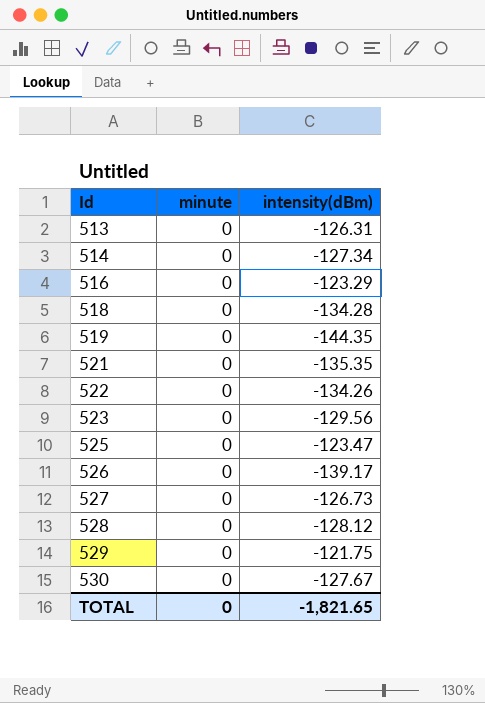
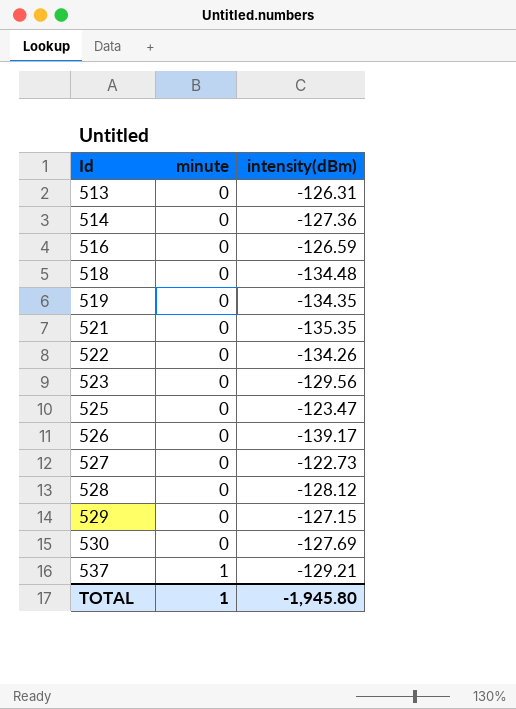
514 | intensity(dBm): -127.34 -> -127.36
516 | intensity(dBm): -123.29 -> -126.59
518 | intensity(dBm): -134.28 -> -134.48
519 | intensity(dBm): -144.35 -> -134.35
527 | intensity(dBm): -126.73 -> -122.73
529 | intensity(dBm): -121.75 -> -127.15
530 | intensity(dBm): -127.67 -> -127.69
row 537: none -> 1 | -129.21
TOTAL | minute: 0 -> 1
TOTAL | intensity(dBm): -1,821.65 -> -1,945.80

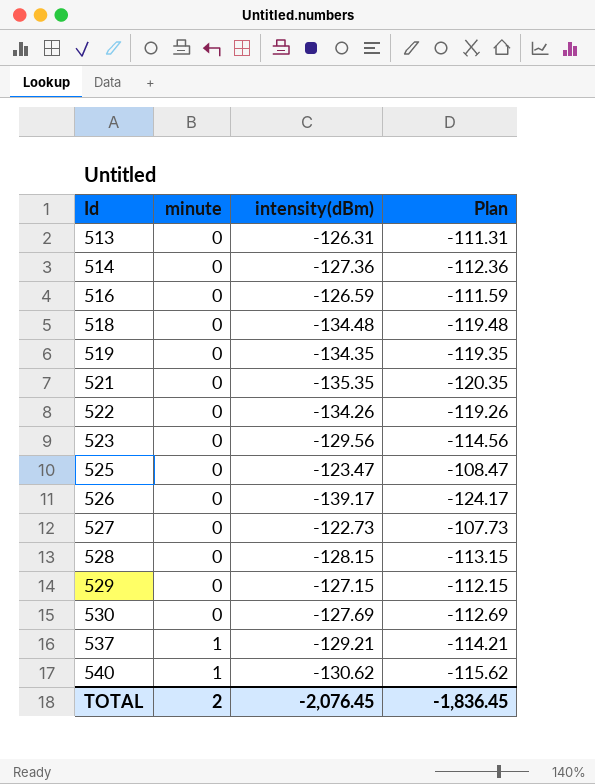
column Plan | formula: none -> [intensity(dBm)] + 15
528 | intensity(dBm): -128.12 -> -128.15
row 540: none -> 1 | -130.62 | -115.62
TOTAL | minute: 1 -> 2
TOTAL | intensity(dBm): -1,945.80 -> -2,076.45

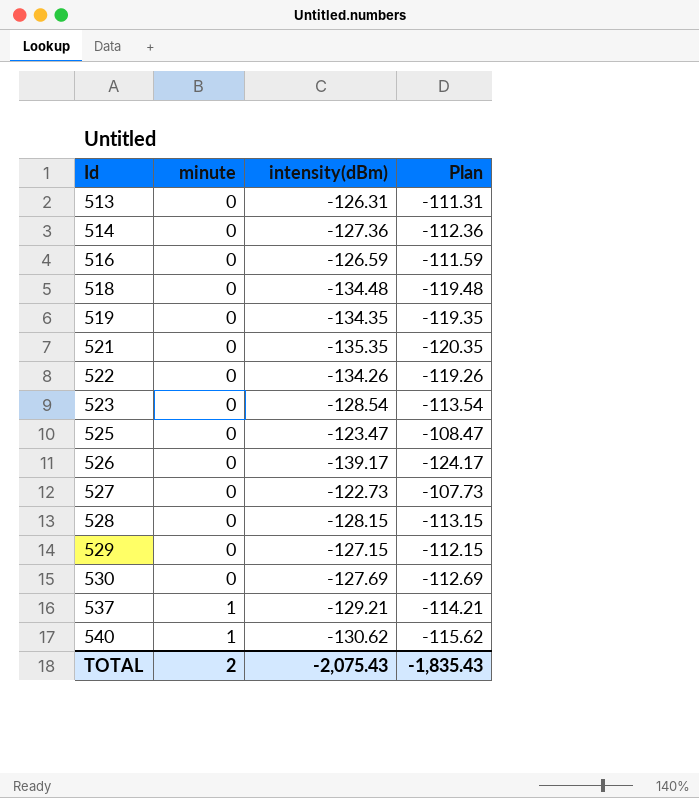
523 | intensity(dBm): -129.56 -> -128.54
523 | Plan: -114.56 -> -113.54
TOTAL | intensity(dBm): -2,076.45 -> -2,075.43
TOTAL | Plan: -1,836.45 -> -1,835.43

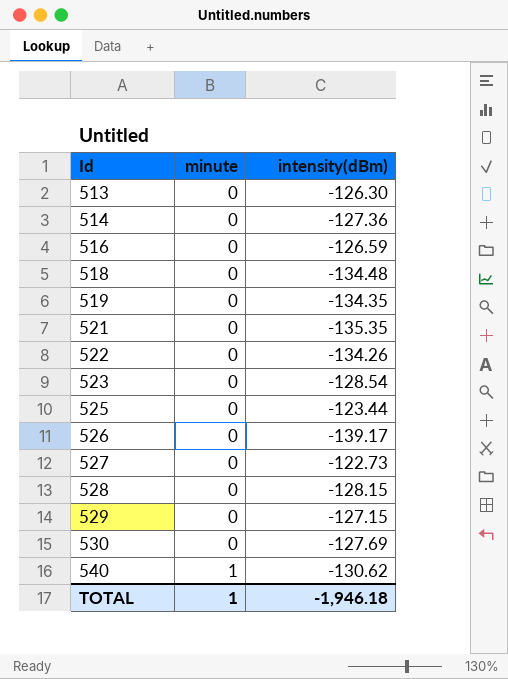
column Plan | formula: [intensity(dBm)] + 15 -> none
row 537: 1 | -129.21 | -114.21 -> none
513 | intensity(dBm): -126.31 -> -126.30
525 | intensity(dBm): -123.47 -> -123.44
TOTAL | minute: 2 -> 1
TOTAL | intensity(dBm): -2,075.43 -> -1,946.18

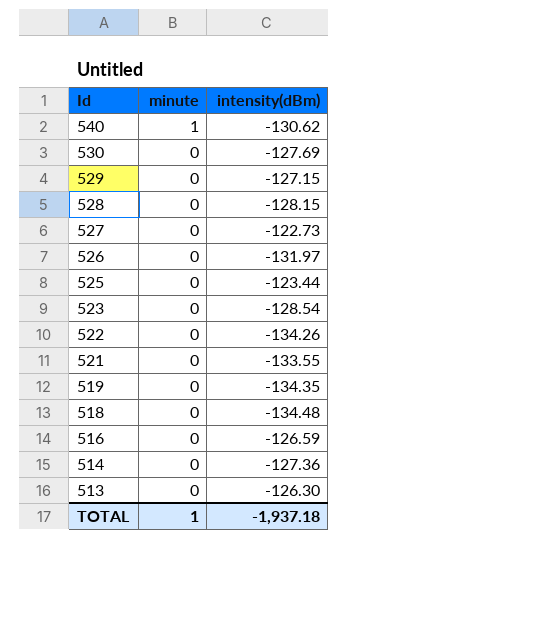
row order: Id ascending -> Id descending
526 | intensity(dBm): -139.17 -> -131.97
521 | intensity(dBm): -135.35 -> -133.55
TOTAL | intensity(dBm): -1,946.18 -> -1,937.18

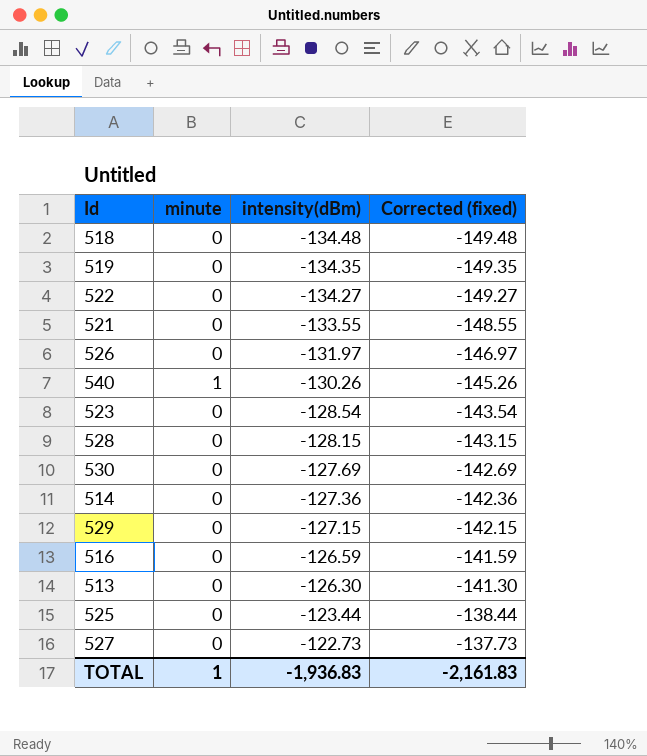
row order: Id descending -> intensity(dBm) ascending
column Corrected (fixed) | formula: none -> [intensity(dBm)] - 15
522 | intensity(dBm): -134.26 -> -134.27
540 | intensity(dBm): -130.62 -> -130.26
TOTAL | intensity(dBm): -1,937.18 -> -1,936.83

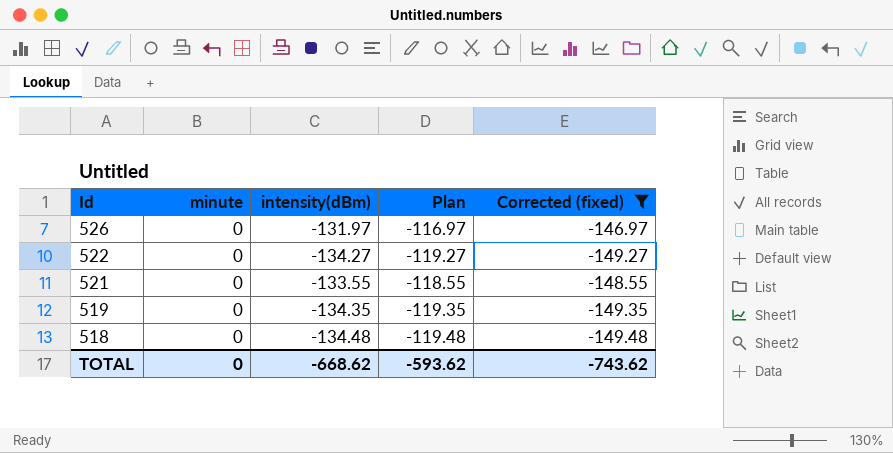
filter: none -> Corrected (fixed) <= -146.97
row order: intensity(dBm) ascending -> Id descending
column Plan | formula: none -> [intensity(dBm)] + 15
TOTAL | minute: 1 -> 0
TOTAL | intensity(dBm): -1,936.83 -> -668.62
TOTAL | Corrected (fixed): -2,161.83 -> -743.62

